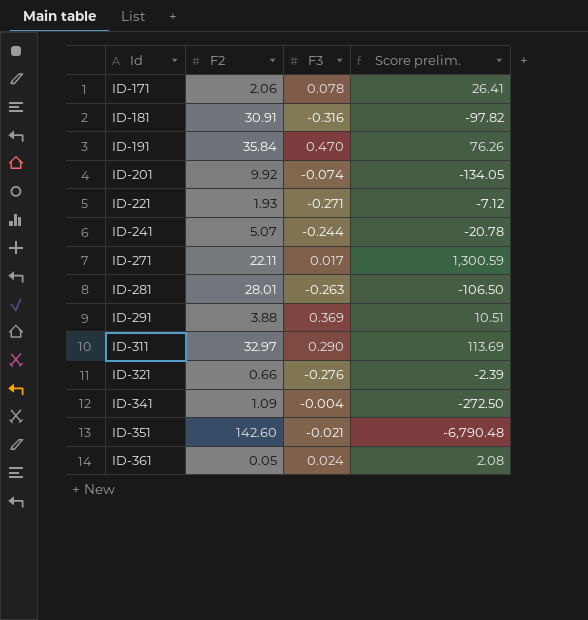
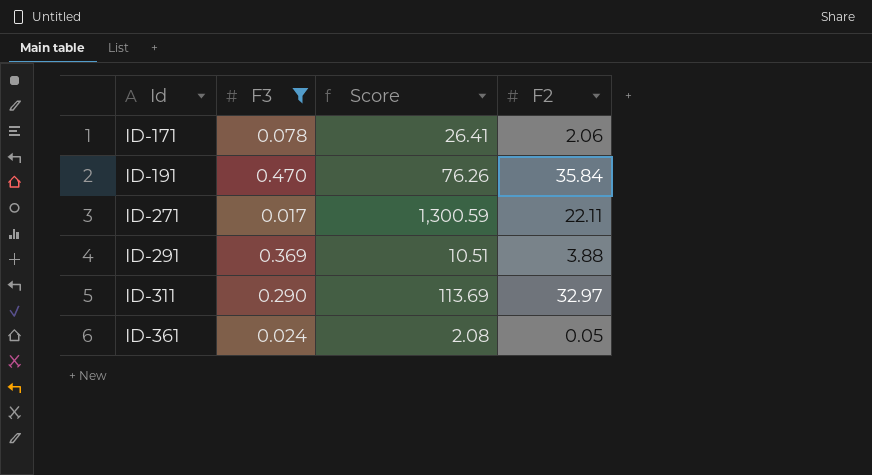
filter: none -> F3 >= 0.017
column name: Score prelim. -> Score
column F2 | position: 2 -> 4

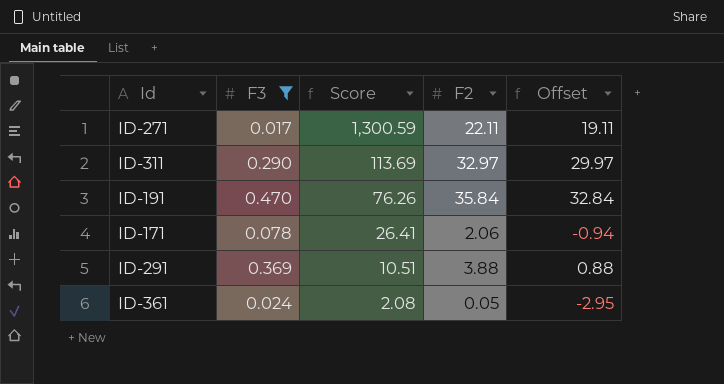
row order: Id ascending -> Score descending
column Offset | formula: none -> [F2] - 3

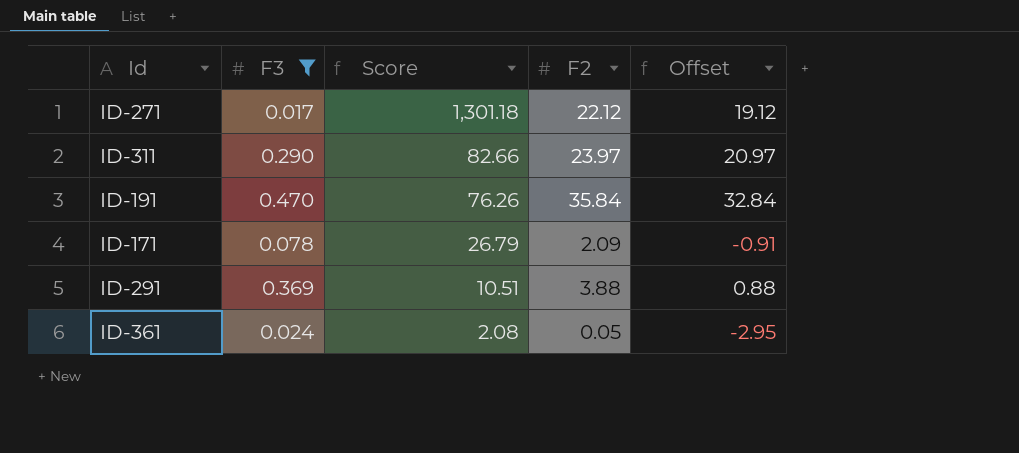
ID-271 | Score: 1,300.59 -> 1,301.18
ID-271 | F2: 22.11 -> 22.12
ID-271 | Offset: 19.11 -> 19.12
ID-311 | Score: 113.69 -> 82.66
ID-311 | F2: 32.97 -> 23.97
ID-311 | Offset: 29.97 -> 20.97
ID-171 | Score: 26.41 -> 26.79
ID-171 | F2: 2.06 -> 2.09
ID-171 | Offset: -0.94 -> -0.91

